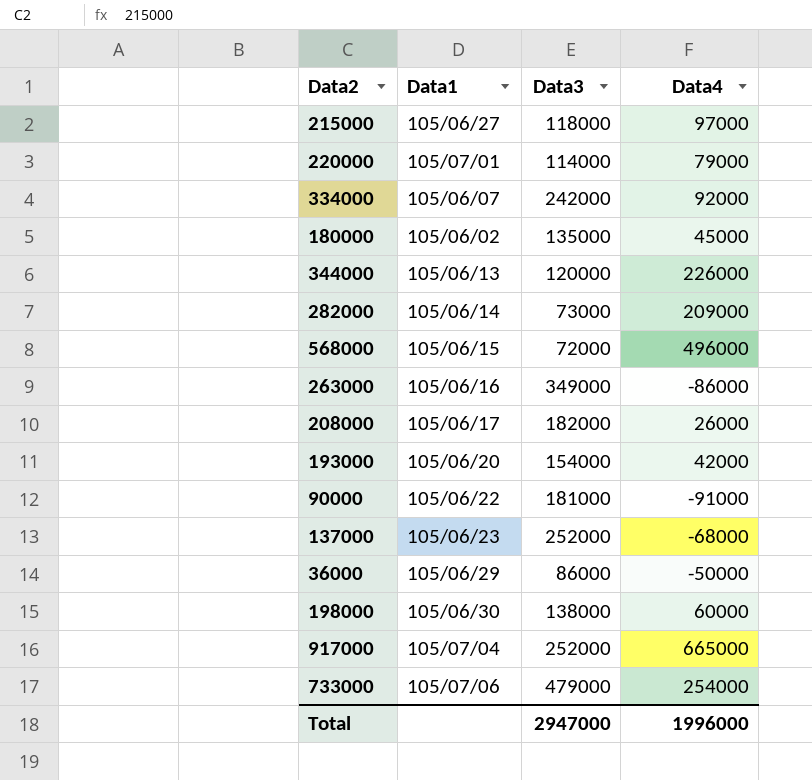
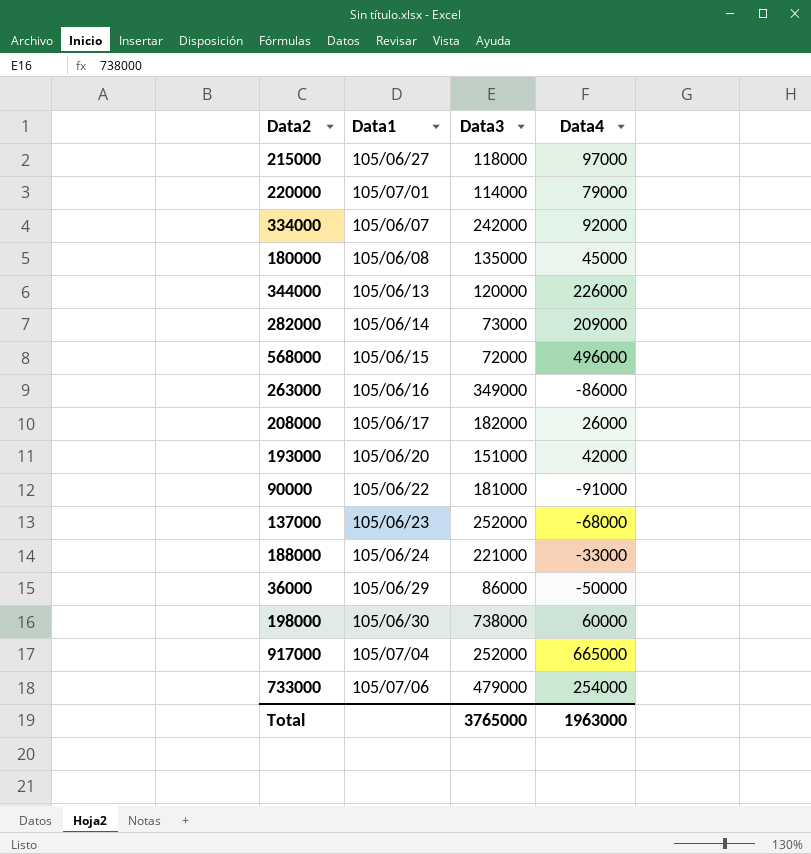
180000 | Data1: 105/06/02 -> 105/06/08
193000 | Data3: 154000 -> 151000
row 188000: none -> 105/06/24 | 221000 | -33000
198000 | Data3: 138000 -> 738000
Total | Data3: 2947000 -> 3765000
Total | Data4: 1996000 -> 1963000

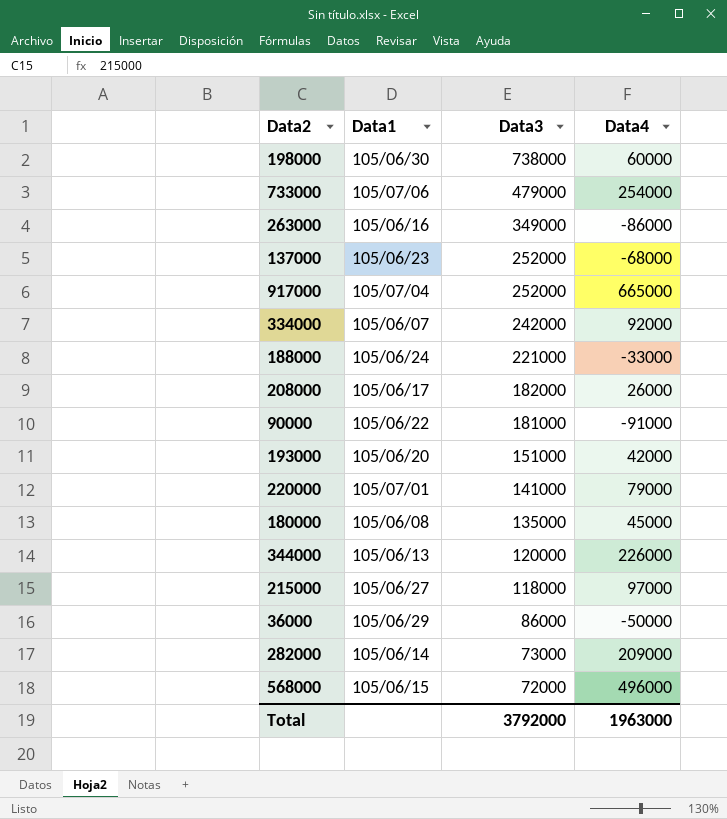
row order: none -> Data3 descending
220000 | Data3: 114000 -> 141000
Total | Data3: 3765000 -> 3792000

